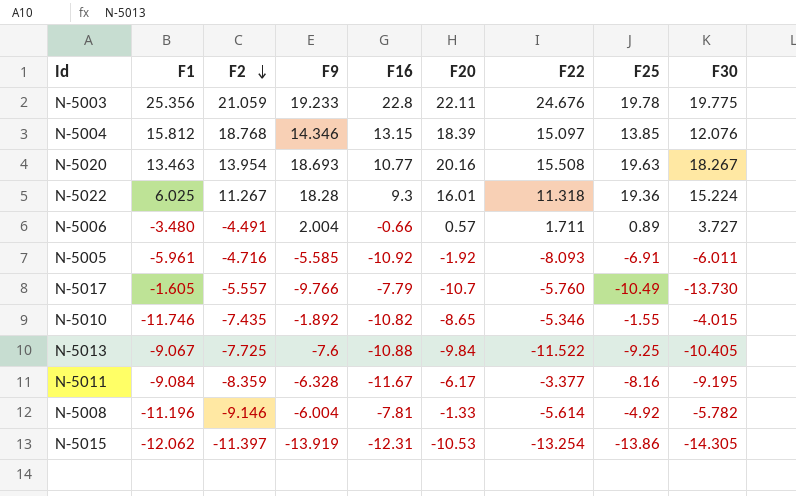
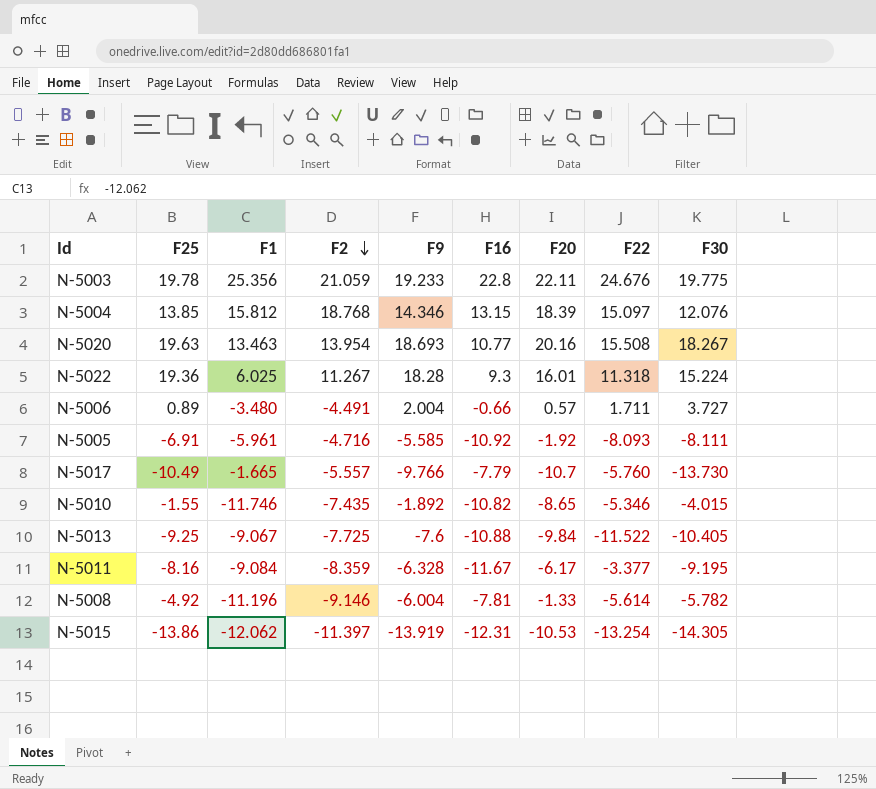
column F25 | position: 8 -> 2
N-5005 | F30: -6.011 -> -8.111
N-5017 | F1: -1.605 -> -1.665

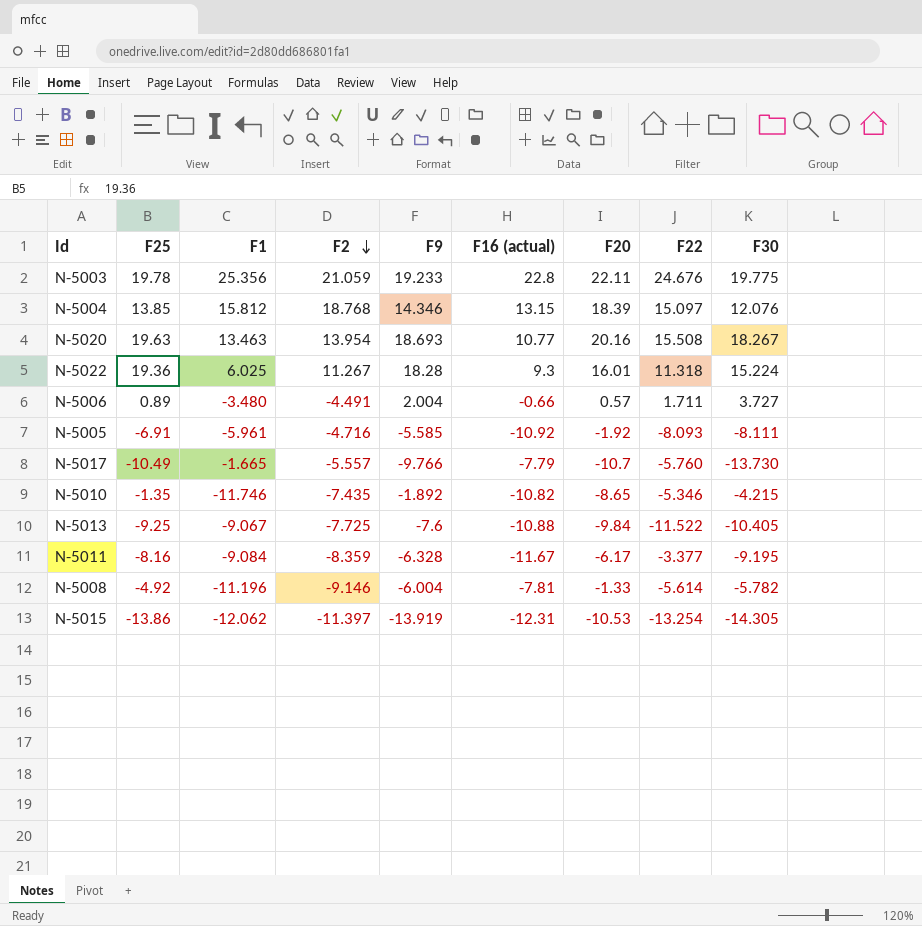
column name: F16 -> F16 (actual)
N-5010 | F25: -1.55 -> -1.35
N-5010 | F30: -4.015 -> -4.215

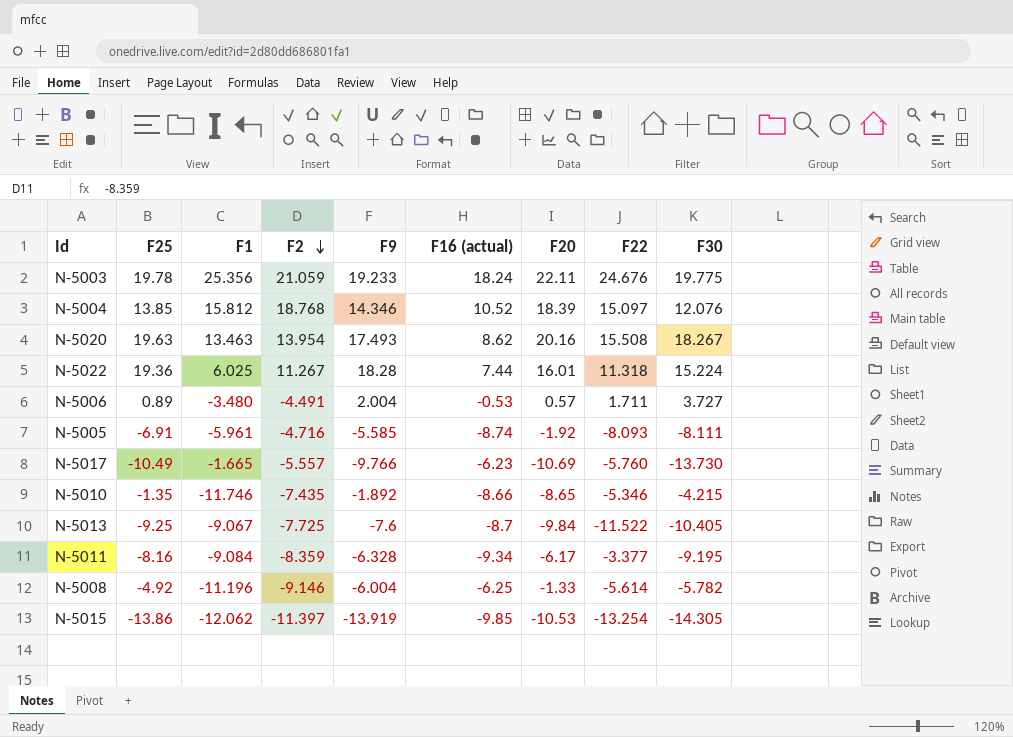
N-5003 | F16 (actual): 22.8 -> 18.24
N-5004 | F16 (actual): 13.15 -> 10.52
N-5020 | F9: 18.693 -> 17.493
N-5020 | F16 (actual): 10.77 -> 8.62
N-5022 | F16 (actual): 9.3 -> 7.44
N-5006 | F16 (actual): -0.66 -> -0.53
N-5005 | F16 (actual): -10.92 -> -8.74
N-5017 | F16 (actual): -7.79 -> -6.23
N-5017 | F20: -10.7 -> -10.69
N-5010 | F16 (actual): -10.82 -> -8.66
N-5013 | F16 (actual): -10.88 -> -8.7
N-5011 | F16 (actual): -11.67 -> -9.34
N-5008 | F16 (actual): -7.81 -> -6.25
N-5015 | F16 (actual): -12.31 -> -9.85

